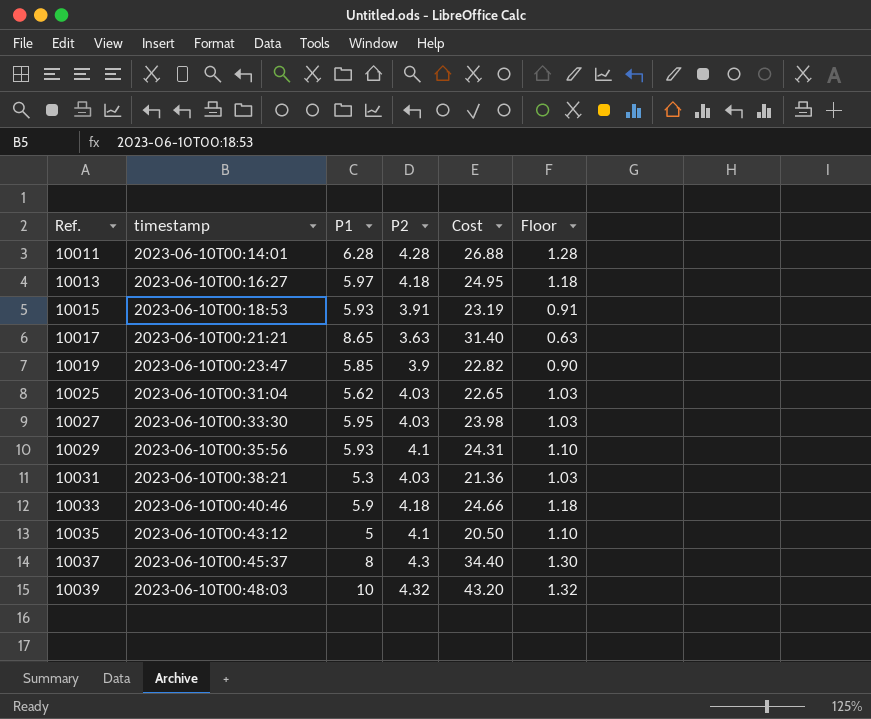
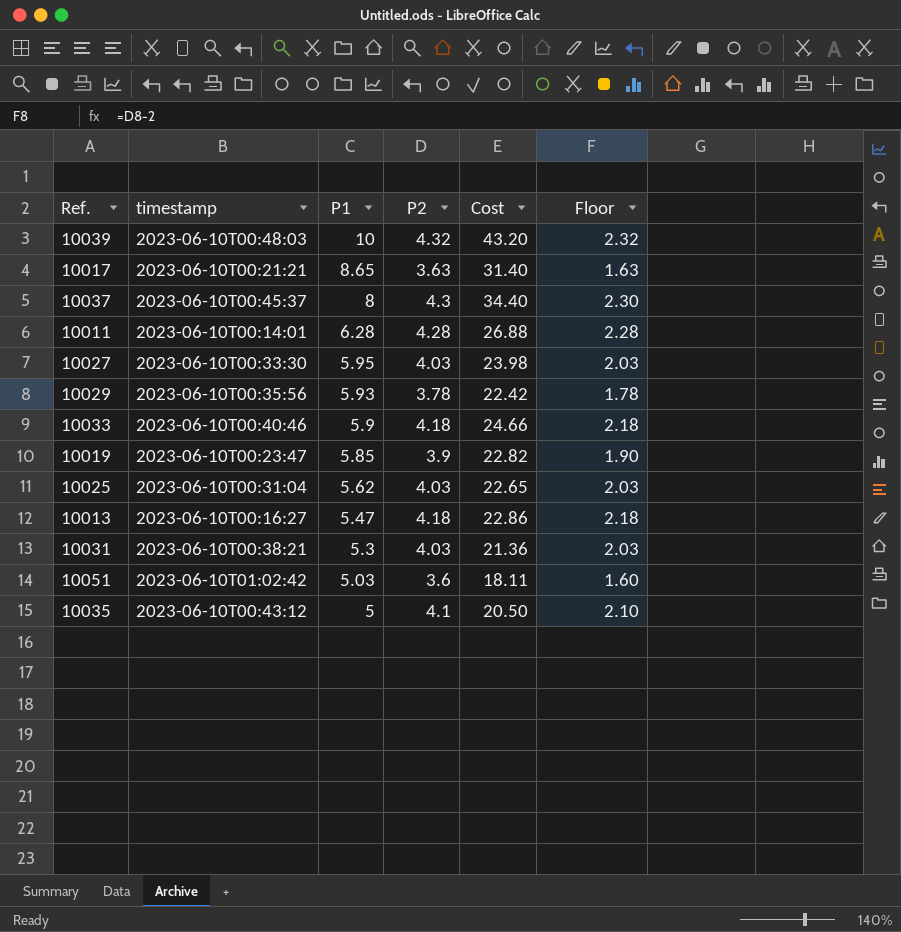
row order: Ref. ascending -> P1 descending
column Floor | formula: [P2] - 3 -> [P2] - 2
row 10015: 2023-06-10T00:18:53 | 5.93 | 3.91 | 23.19 | 0.91 -> none
10029 | P2: 4.1 -> 3.78
10029 | Cost: 24.31 -> 22.42
10013 | P1: 5.97 -> 5.47
10013 | Cost: 24.95 -> 22.86
row 10051: none -> 2023-06-10T01:02:42 | 5.03 | 3.6 | 18.11 | 1.60

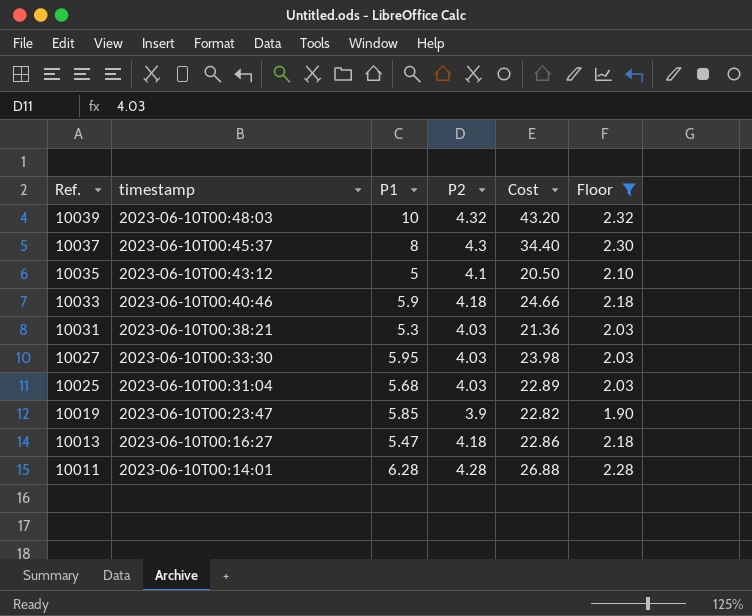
filter: none -> Floor >= 1.90
row order: P1 descending -> Ref. descending
10025 | P1: 5.62 -> 5.68
10025 | Cost: 22.65 -> 22.89

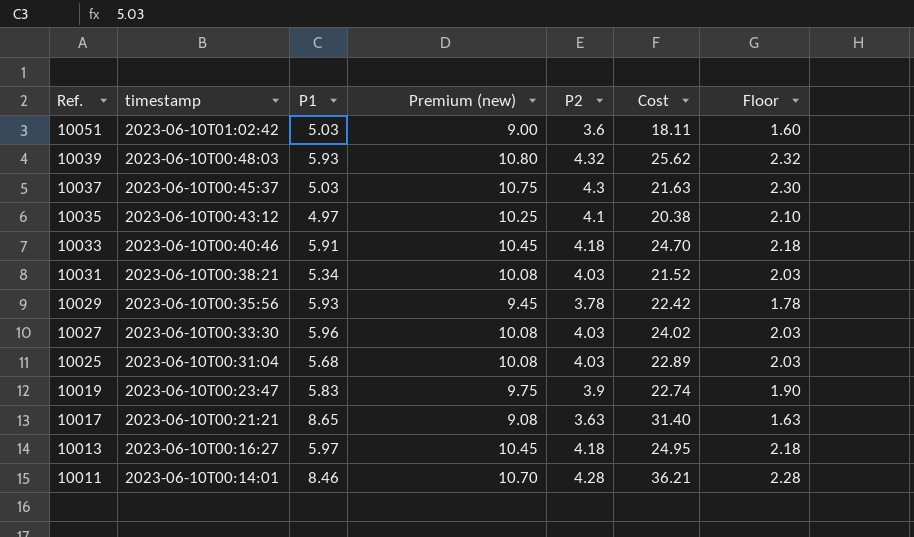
filter: Floor >= 1.90 -> none
column Premium (new) | formula: none -> [P2] * 2.5
10039 | P1: 10 -> 5.93
10039 | Cost: 43.20 -> 25.62
10037 | P1: 8 -> 5.03
10037 | Cost: 34.40 -> 21.63
10035 | P1: 5 -> 4.97
10035 | Cost: 20.50 -> 20.38
10033 | P1: 5.9 -> 5.91
10033 | Cost: 24.66 -> 24.70
10031 | P1: 5.3 -> 5.34
10031 | Cost: 21.36 -> 21.52
10027 | P1: 5.95 -> 5.96
10027 | Cost: 23.98 -> 24.02
10019 | P1: 5.85 -> 5.83
10019 | Cost: 22.82 -> 22.74
10013 | P1: 5.47 -> 5.97
10013 | Cost: 22.86 -> 24.95
10011 | P1: 6.28 -> 8.46
10011 | Cost: 26.88 -> 36.21

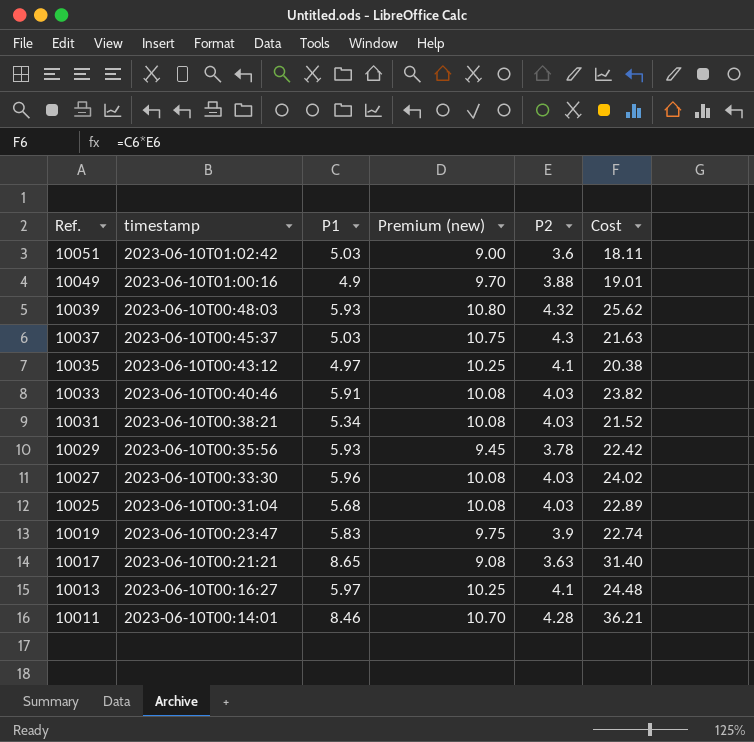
column Floor | formula: [P2] - 2 -> none
row 10049: none -> 2023-06-10T01:00:16 | 4.9 | 9.70 | 3.88 | 19.01
10033 | Premium (new): 10.45 -> 10.08
10033 | P2: 4.18 -> 4.03
10033 | Cost: 24.70 -> 23.82
10013 | Premium (new): 10.45 -> 10.25
10013 | P2: 4.18 -> 4.1
10013 | Cost: 24.95 -> 24.48

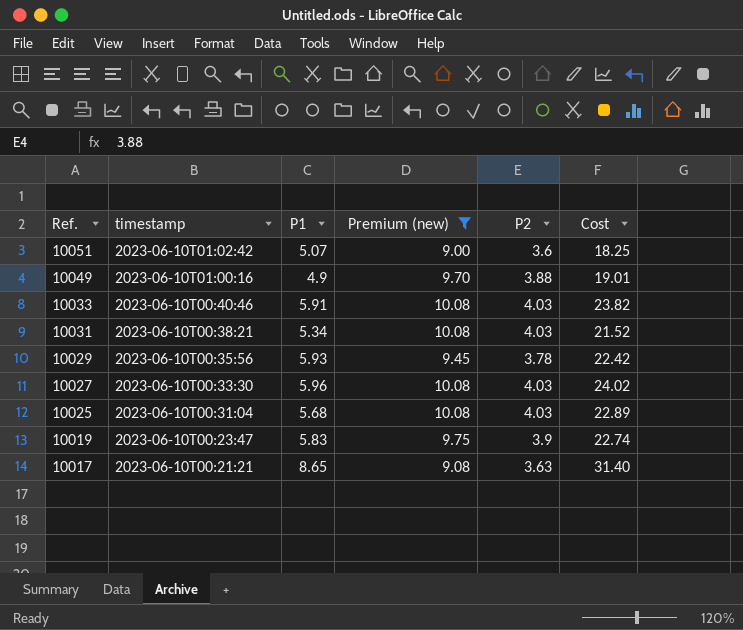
filter: none -> Premium (new) <= 10.08
10051 | P1: 5.03 -> 5.07
10051 | Cost: 18.11 -> 18.25

